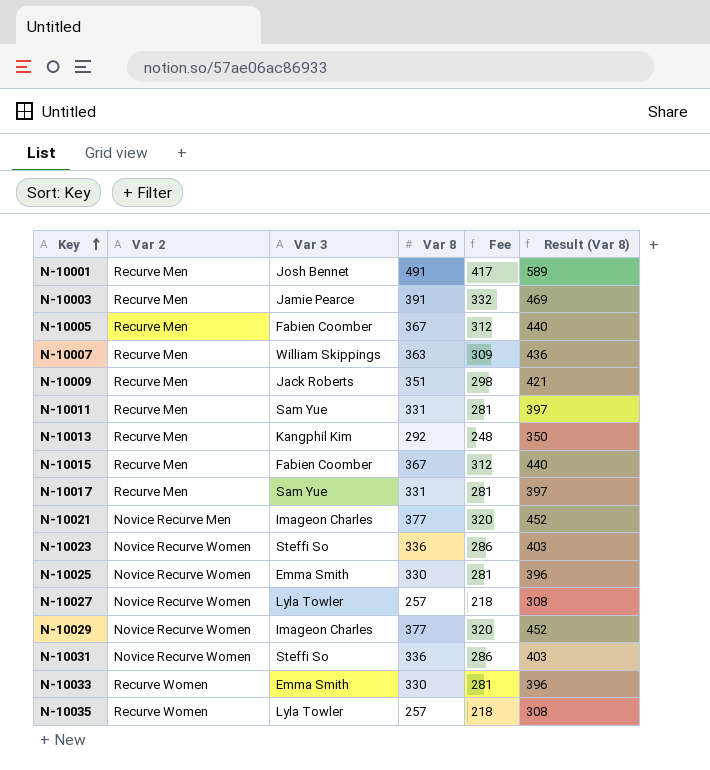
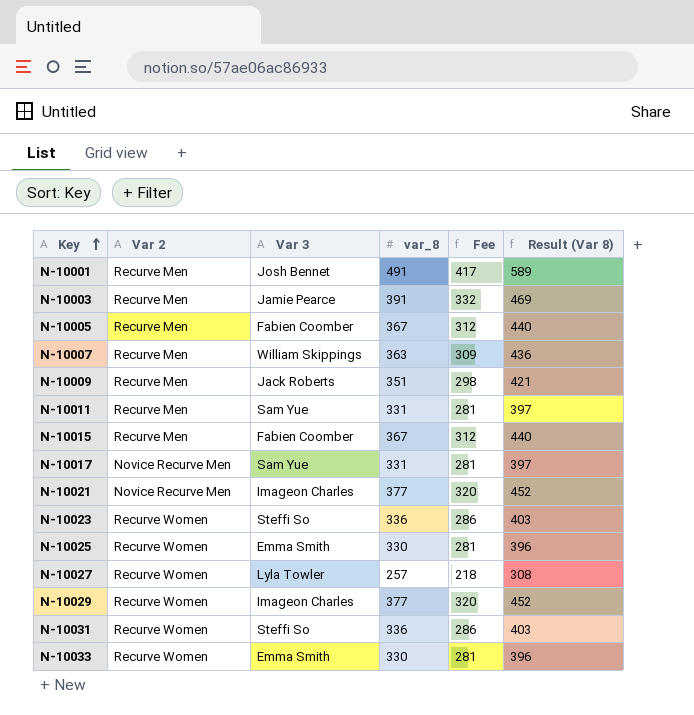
column name: Var 8 -> var_8
row N-10013: Recurve Men | Kangphil Kim | 292 | 248 | 350 -> none
row N-10035: Recurve Women | Lyla Towler | 257 | 218 | 308 -> none
N-10017 | Var 2: Recurve Men -> Novice Recurve Men
N-10023 | Var 2: Novice Recurve Women -> Recurve Women
N-10025 | Var 2: Novice Recurve Women -> Recurve Women
N-10027 | Var 2: Novice Recurve Women -> Recurve Women
N-10029 | Var 2: Novice Recurve Women -> Recurve Women
N-10031 | Var 2: Novice Recurve Women -> Recurve Women

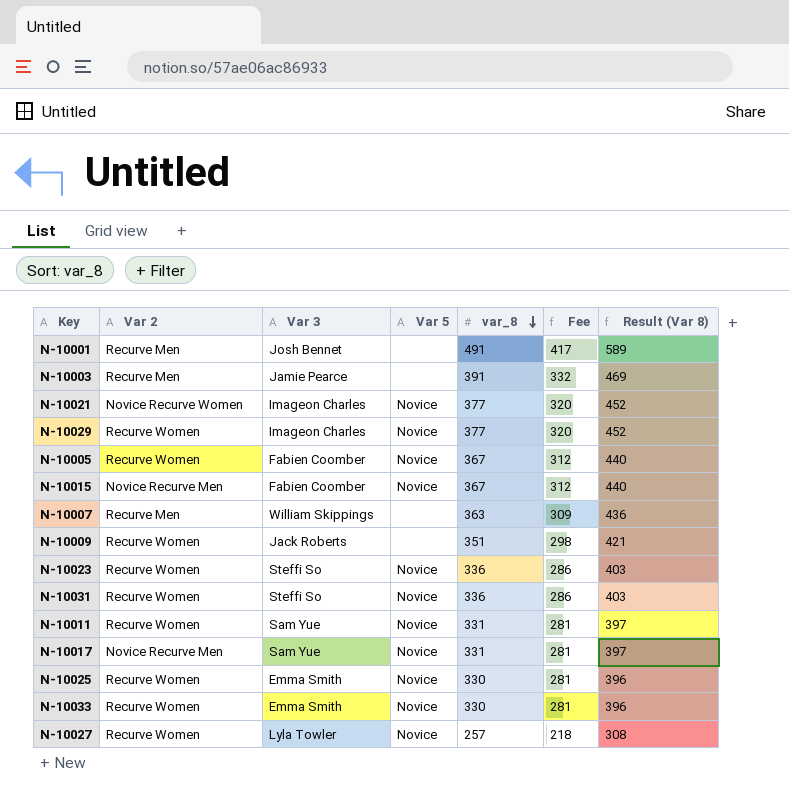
row order: Key ascending -> var_8 descending
column Var 5 | position: none -> 4
N-10021 | Var 2: Novice Recurve Men -> Novice Recurve Women
N-10005 | Var 2: Recurve Men -> Recurve Women
N-10015 | Var 2: Recurve Men -> Novice Recurve Men
N-10009 | Var 2: Recurve Men -> Recurve Women
N-10011 | Var 2: Recurve Men -> Recurve Women

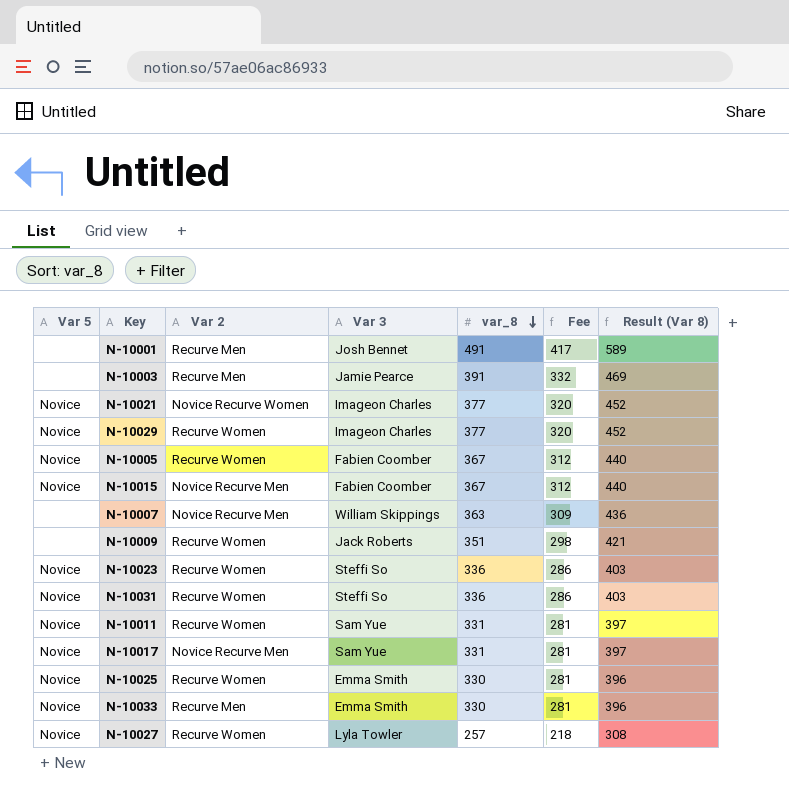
column Var 5 | position: 4 -> 1
N-10007 | Var 2: Recurve Men -> Novice Recurve Men
N-10033 | Var 2: Recurve Women -> Recurve Men

